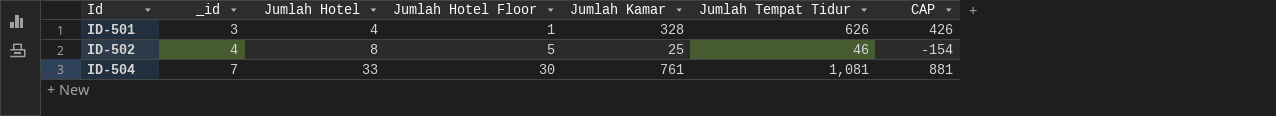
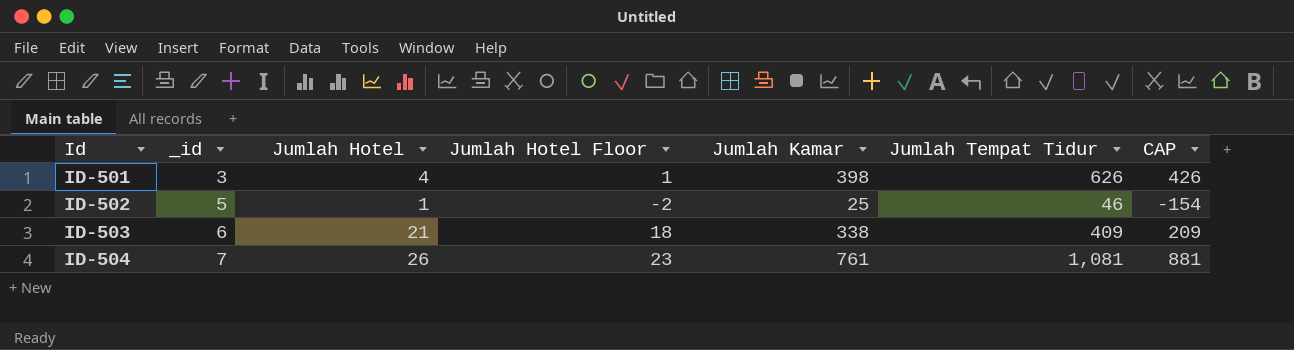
ID-501 | Jumlah Kamar: 328 -> 398
ID-502 | _id: 4 -> 5
ID-502 | Jumlah Hotel: 8 -> 1
ID-502 | Jumlah Hotel Floor: 5 -> -2
row ID-503: none -> 6 | 21 | 18 | 338 | 409 | 209
ID-504 | Jumlah Hotel: 33 -> 26
ID-504 | Jumlah Hotel Floor: 30 -> 23

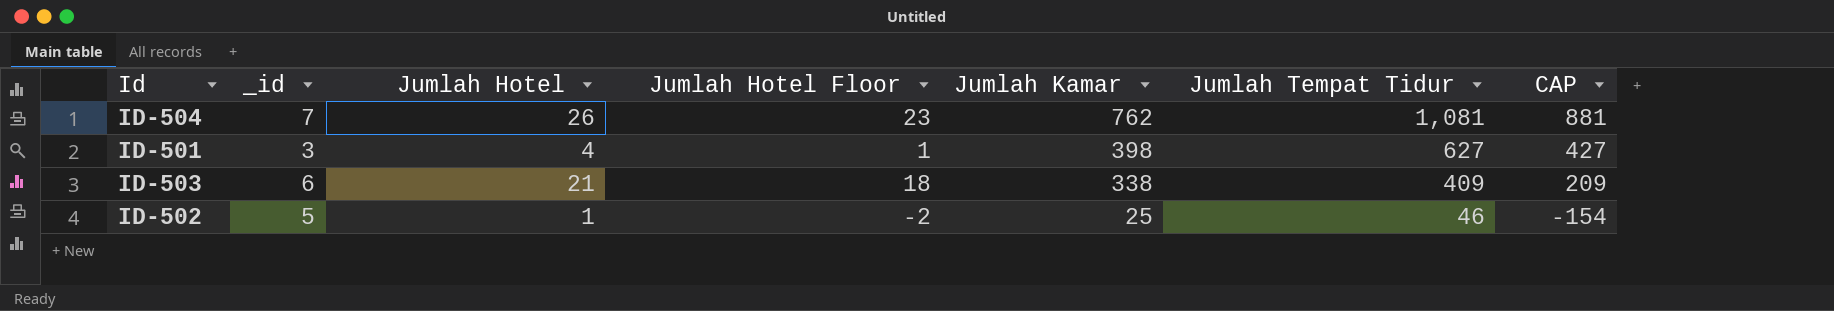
row order: Id ascending -> Jumlah Kamar descending
ID-504 | Jumlah Kamar: 761 -> 762
ID-501 | Jumlah Tempat Tidur: 626 -> 627
ID-501 | CAP: 426 -> 427

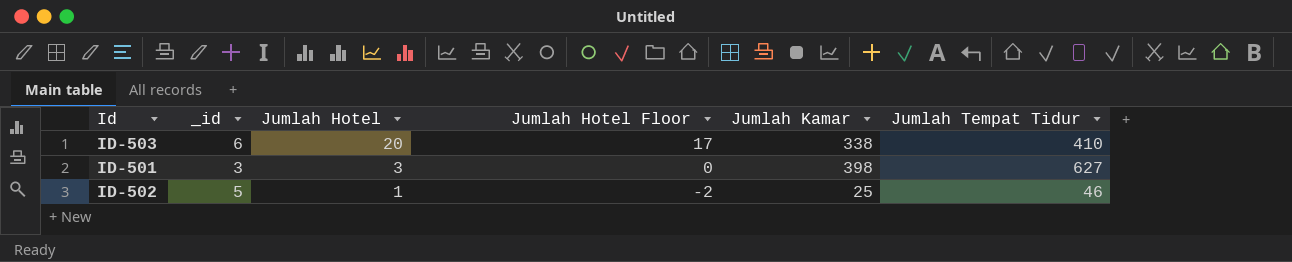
row order: Jumlah Kamar descending -> Jumlah Hotel descending
column CAP | formula: [Jumlah Tempat Tidur] - 200 -> none
row ID-504: 7 | 26 | 23 | 762 | 1,081 | 881 -> none
ID-503 | Jumlah Hotel: 21 -> 20
ID-503 | Jumlah Hotel Floor: 18 -> 17
ID-503 | Jumlah Tempat Tidur: 409 -> 410
ID-501 | Jumlah Hotel: 4 -> 3
ID-501 | Jumlah Hotel Floor: 1 -> 0

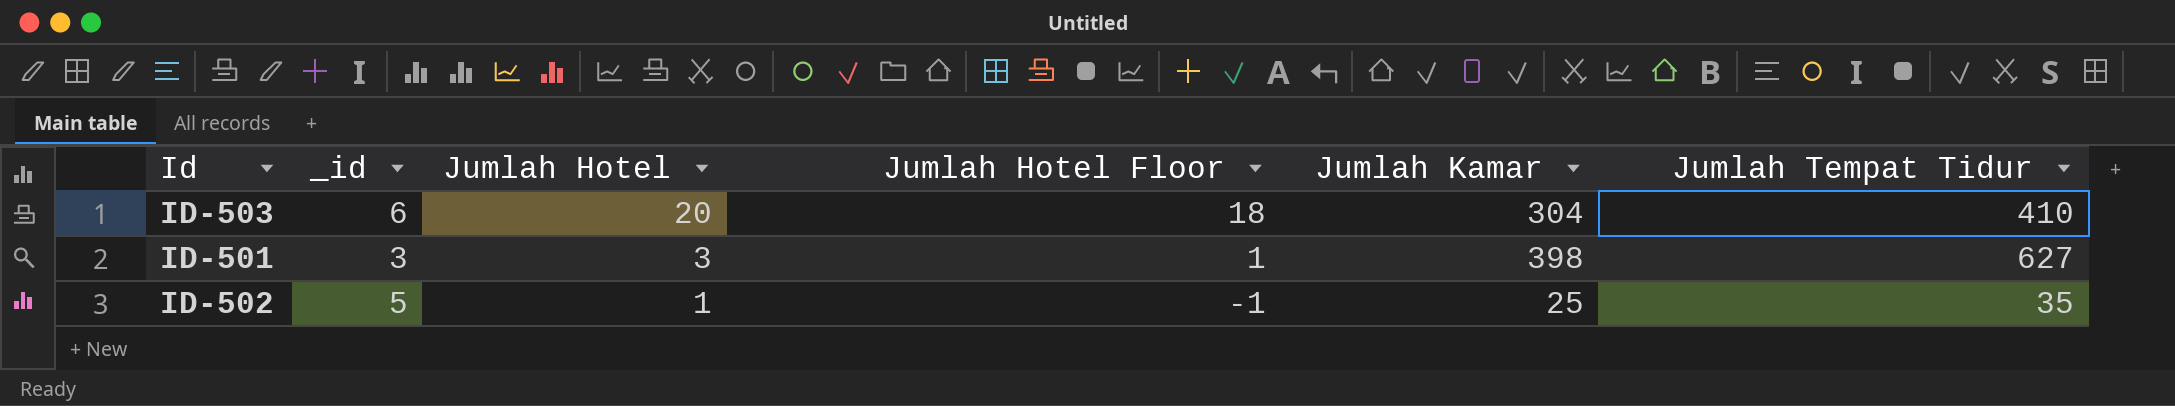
column Jumlah Hotel Floor | formula: [Jumlah Hotel] - 3 -> [Jumlah Hotel] - 2
ID-503 | Jumlah Kamar: 338 -> 304
ID-502 | Jumlah Tempat Tidur: 46 -> 35

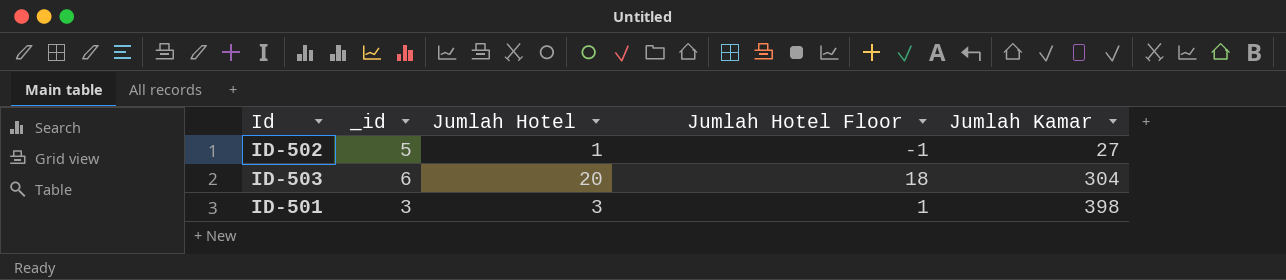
row order: Jumlah Hotel descending -> Jumlah Kamar ascending
column Jumlah Tempat Tidur | position: 6 -> none
ID-502 | Jumlah Kamar: 25 -> 27

